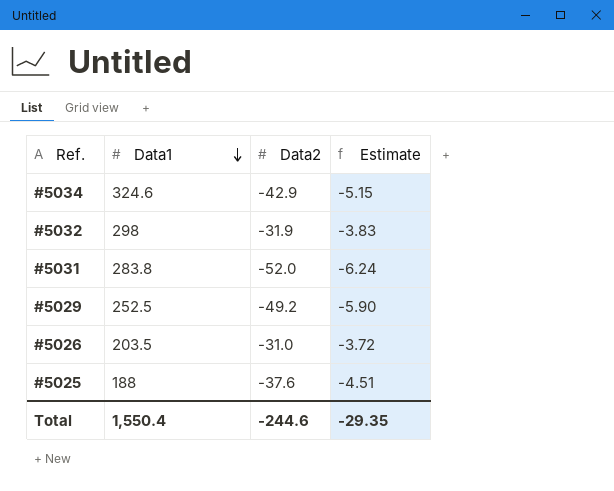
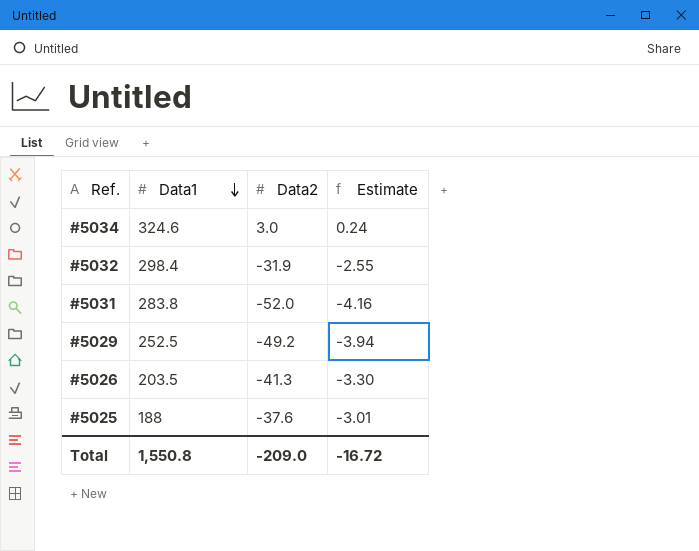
column Estimate | formula: [Data2] * 0.12 -> [Data2] * 0.08
#5034 | Data2: -42.9 -> 3.0
#5032 | Data1: 298 -> 298.4
#5026 | Data2: -31.0 -> -41.3
Total | Data1: 1,550.4 -> 1,550.8
Total | Data2: -244.6 -> -209.0
Total | Estimate: -29.35 -> -16.72

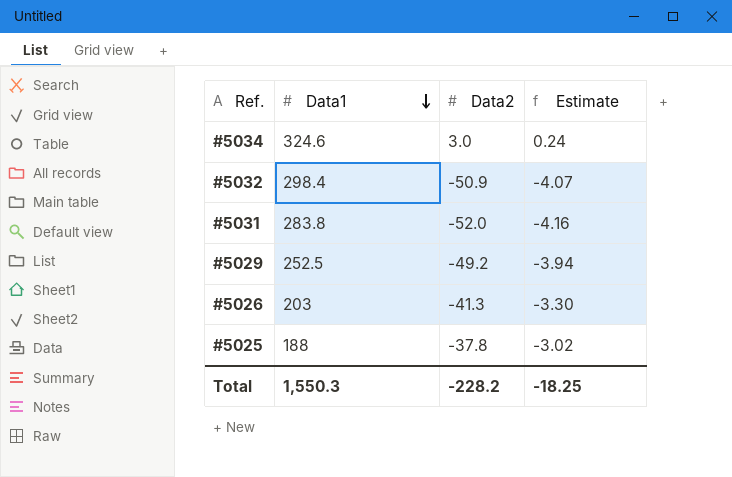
#5032 | Data2: -31.9 -> -50.9
#5032 | Estimate: -2.55 -> -4.07
#5026 | Data1: 203.5 -> 203
#5025 | Data2: -37.6 -> -37.8
#5025 | Estimate: -3.01 -> -3.02
Total | Data1: 1,550.8 -> 1,550.3
Total | Data2: -209.0 -> -228.2
Total | Estimate: -16.72 -> -18.25

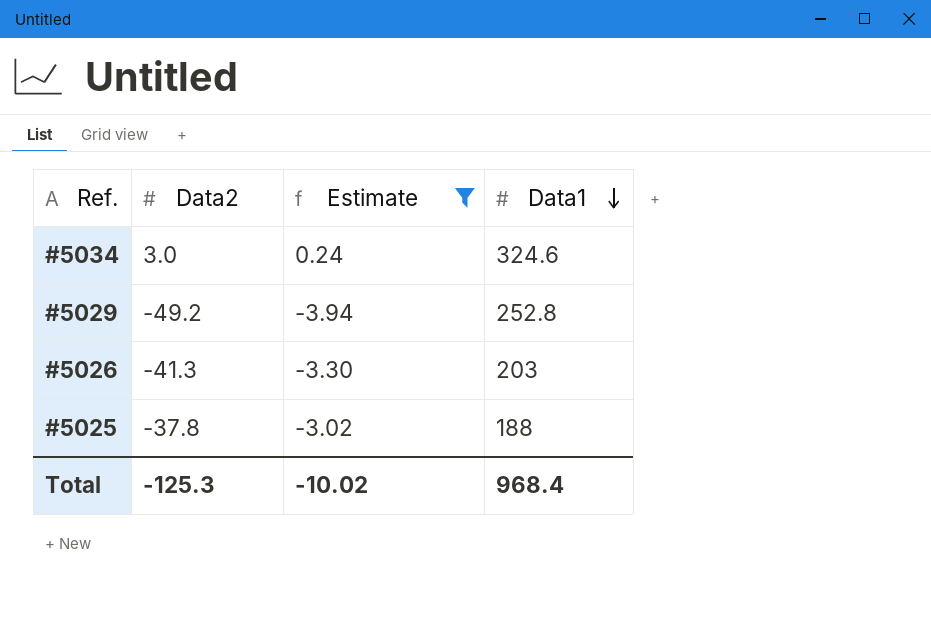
filter: none -> Estimate >= -3.94
column Data1 | position: 2 -> 4
#5029 | Data1: 252.5 -> 252.8
Total | Data2: -228.2 -> -125.3
Total | Estimate: -18.25 -> -10.02
Total | Data1: 1,550.3 -> 968.4

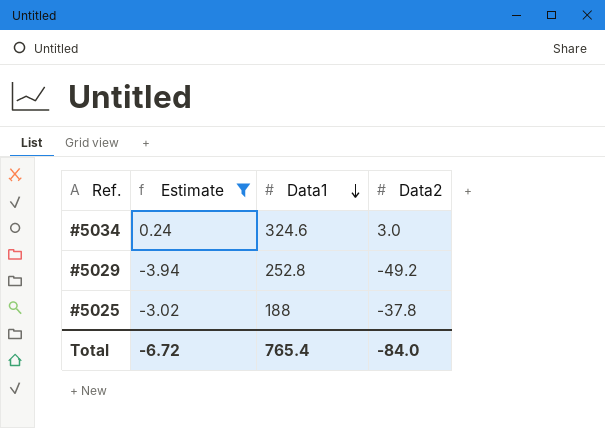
column Data2 | position: 2 -> 4
row #5026: -41.3 | -3.30 | 203 -> none
Total | Estimate: -10.02 -> -6.72
Total | Data1: 968.4 -> 765.4
Total | Data2: -125.3 -> -84.0

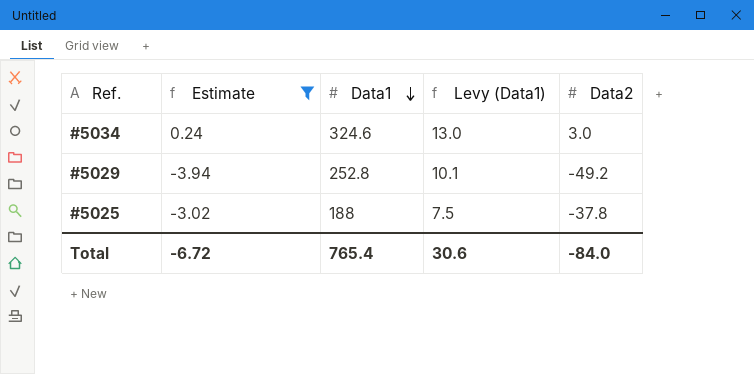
column Levy (Data1) | formula: none -> [Data1] * 0.04

